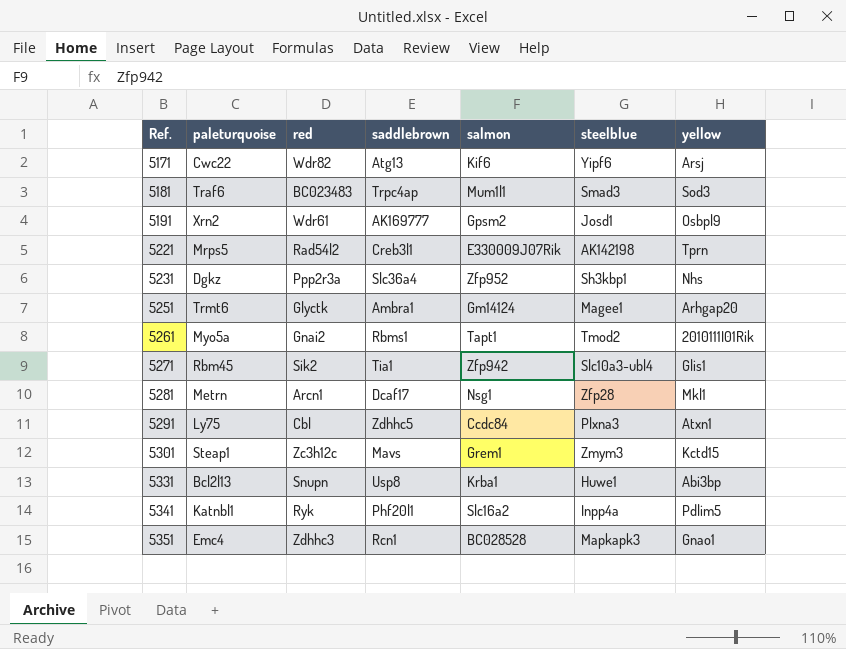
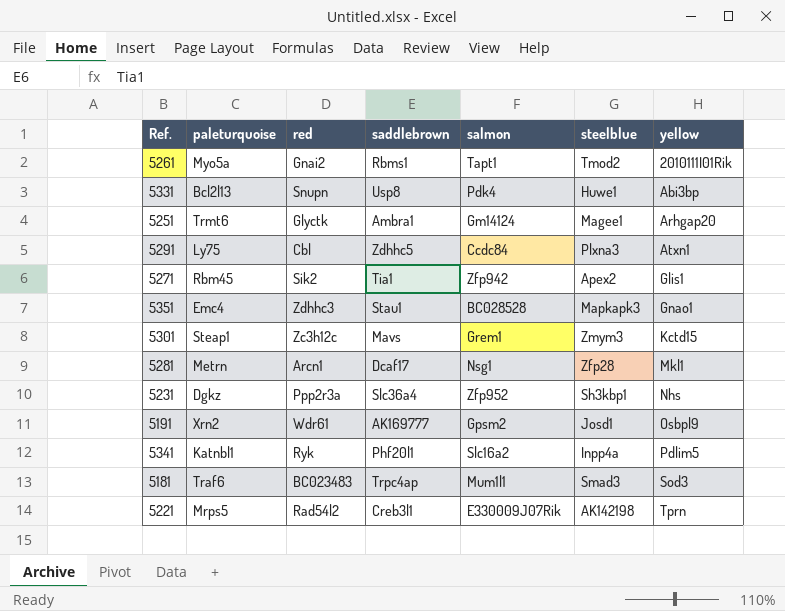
row order: Ref. ascending -> yellow ascending
row 5171: Cwc22 | Wdr82 | Atg13 | Kif6 | Yipf6 | Arsj -> none
5331 | salmon: Krba1 -> Pdk4
5271 | steelblue: Slc10a3-ubl4 -> Apex2
5351 | saddlebrown: Rcn1 -> Stau1

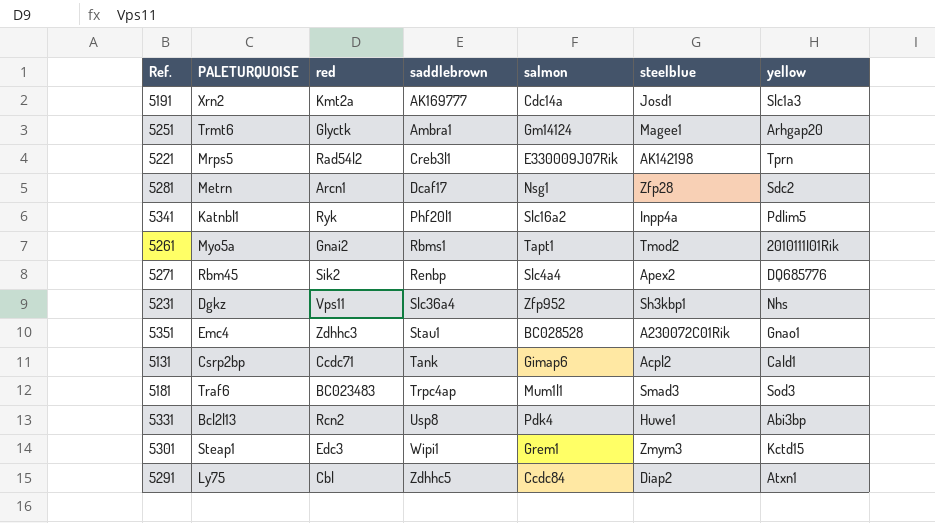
row order: yellow ascending -> saddlebrown ascending
column name: paleturquoise -> PALETURQUOISE
5191 | red: Wdr61 -> Kmt2a
5191 | salmon: Gpsm2 -> Cdc14a
5191 | yellow: Osbpl9 -> Slc1a3
5281 | yellow: Mkl1 -> Sdc2
5271 | saddlebrown: Tia1 -> Renbp
5271 | salmon: Zfp942 -> Slc4a4
5271 | yellow: Glis1 -> DQ685776
5231 | red: Ppp2r3a -> Vps11
5351 | steelblue: Mapkapk3 -> A230072C01Rik
row 5131: none -> Csrp2bp | Ccdc71 | Tank | Gimap6 | Acpl2 | Cald1
5331 | red: Snupn -> Rcn2
5301 | red: Zc3h12c -> Edc3
5301 | saddlebrown: Mavs -> Wipi1
5291 | steelblue: Plxna3 -> Diap2

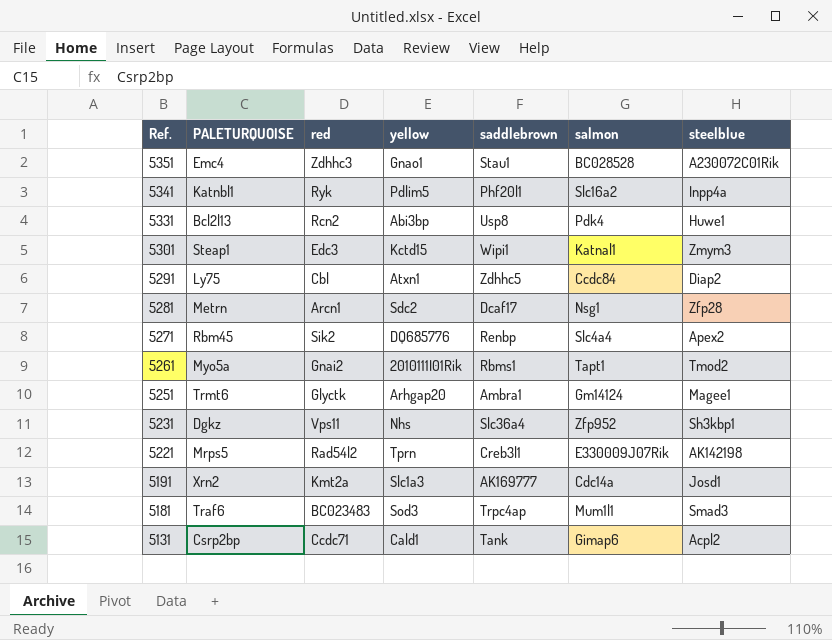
row order: saddlebrown ascending -> Ref. descending
column yellow | position: 7 -> 4
5301 | salmon: Grem1 -> Katnal1

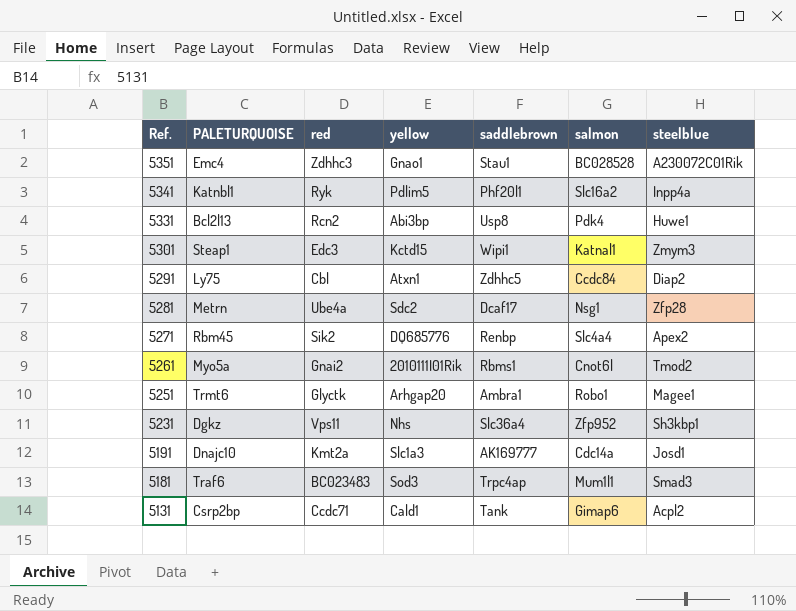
row 5221: Mrps5 | Rad54l2 | Tprn | Creb3l1 | E330009J07Rik | AK142198 -> none
5281 | red: Arcn1 -> Ube4a
5261 | salmon: Tapt1 -> Cnot6l
5251 | salmon: Gm14124 -> Robo1
5191 | PALETURQUOISE: Xrn2 -> Dnajc10

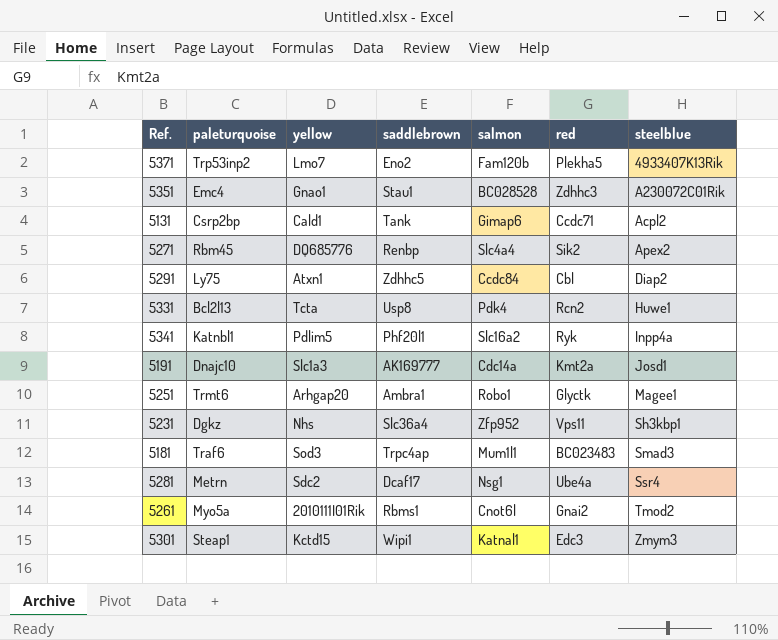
row order: Ref. descending -> steelblue ascending
column name: PALETURQUOISE -> paleturquoise
column red | position: 3 -> 6
row 5371: none -> Trp53inp2 | Lmo7 | Eno2 | Fam120b | Plekha5 | 4933407K13Rik
5331 | yellow: Abi3bp -> Tcta
5281 | steelblue: Zfp28 -> Ssr4

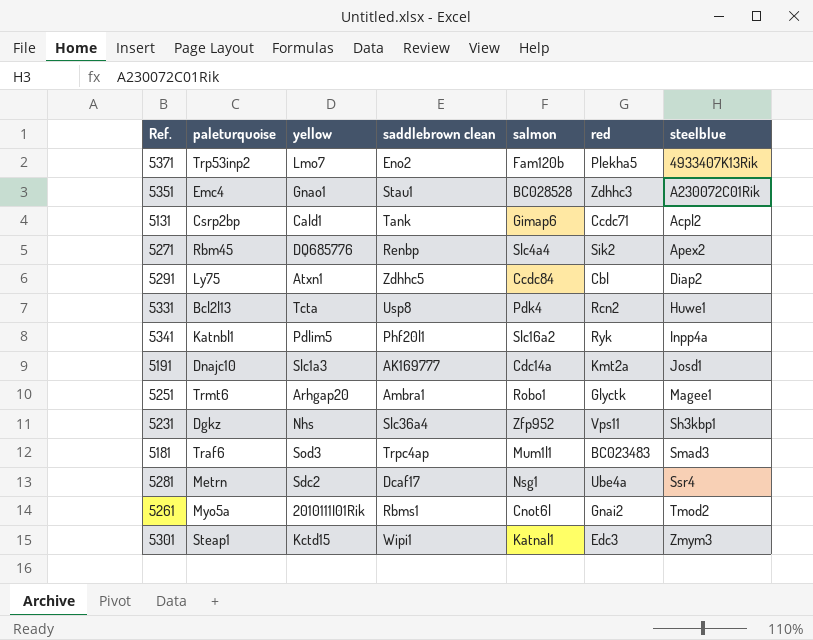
column name: saddlebrown -> saddlebrown clean

